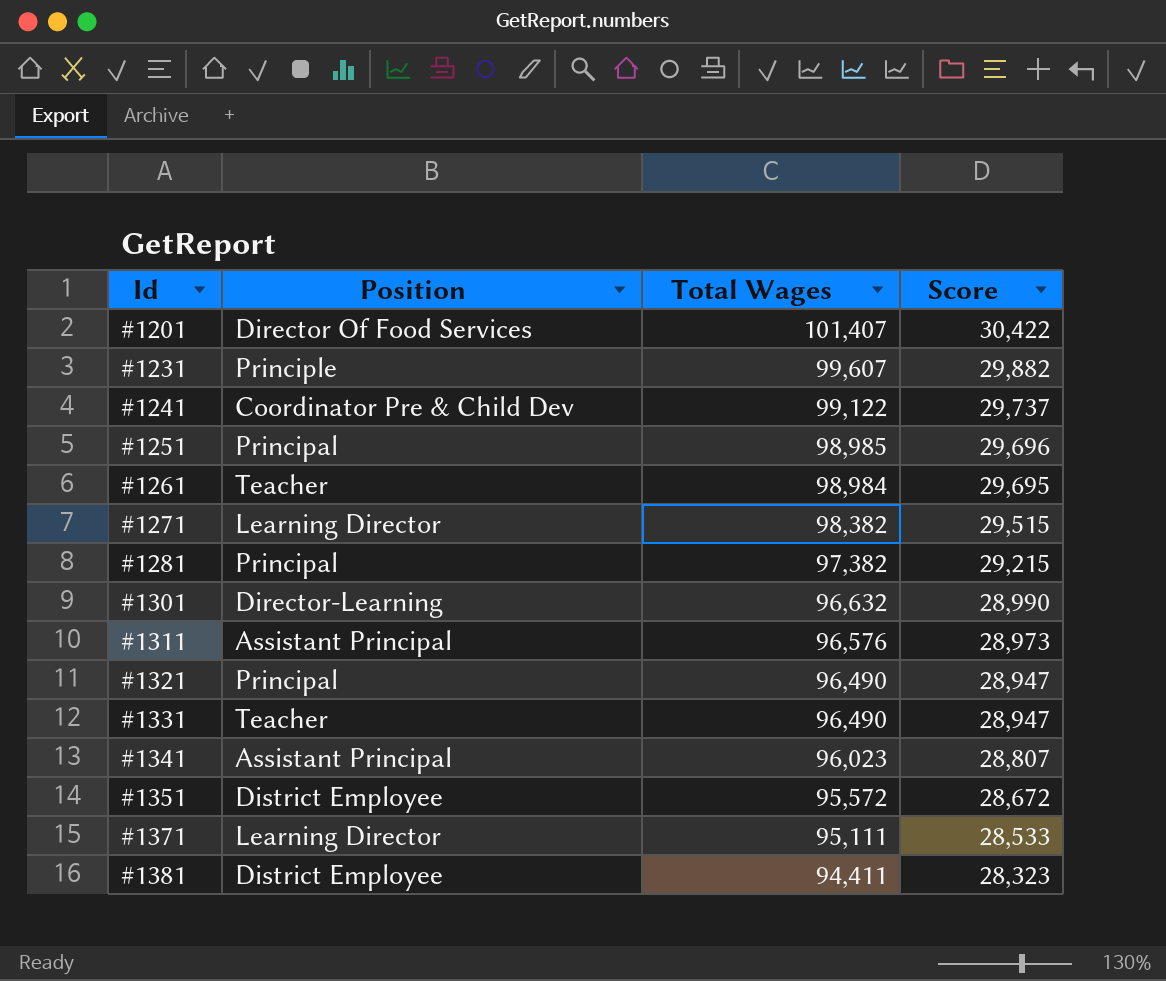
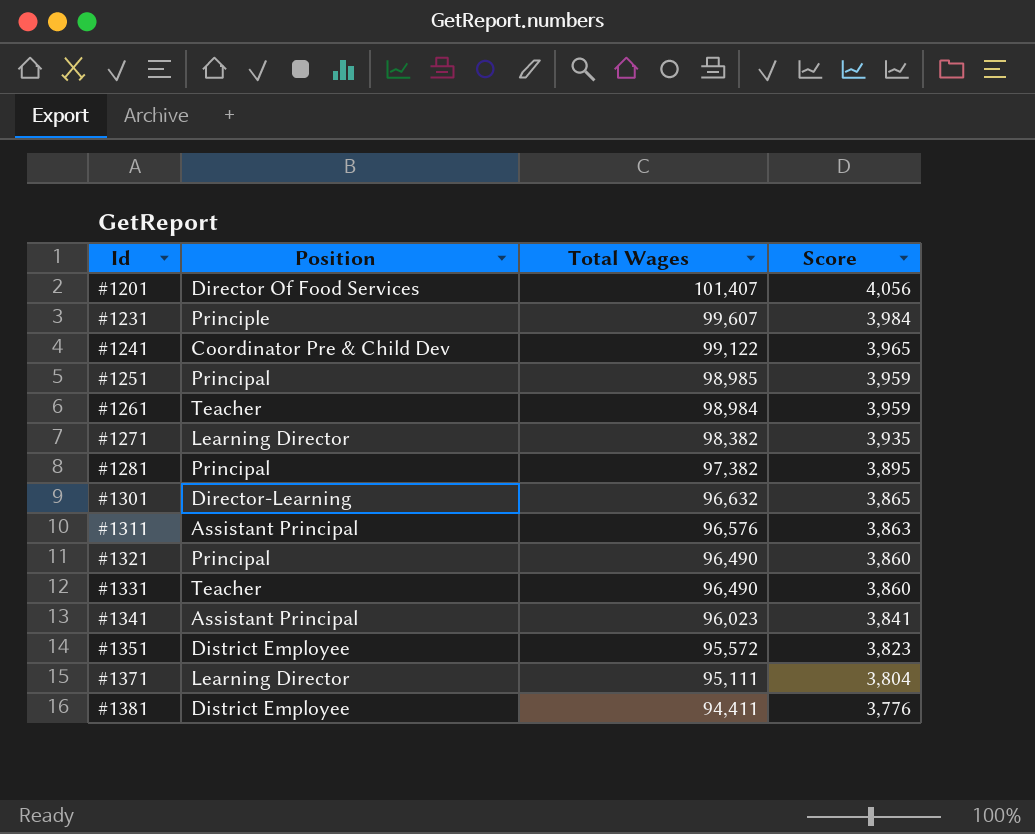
column Score | formula: [Total Wages] * 0.3 -> [Total Wages] * 0.04

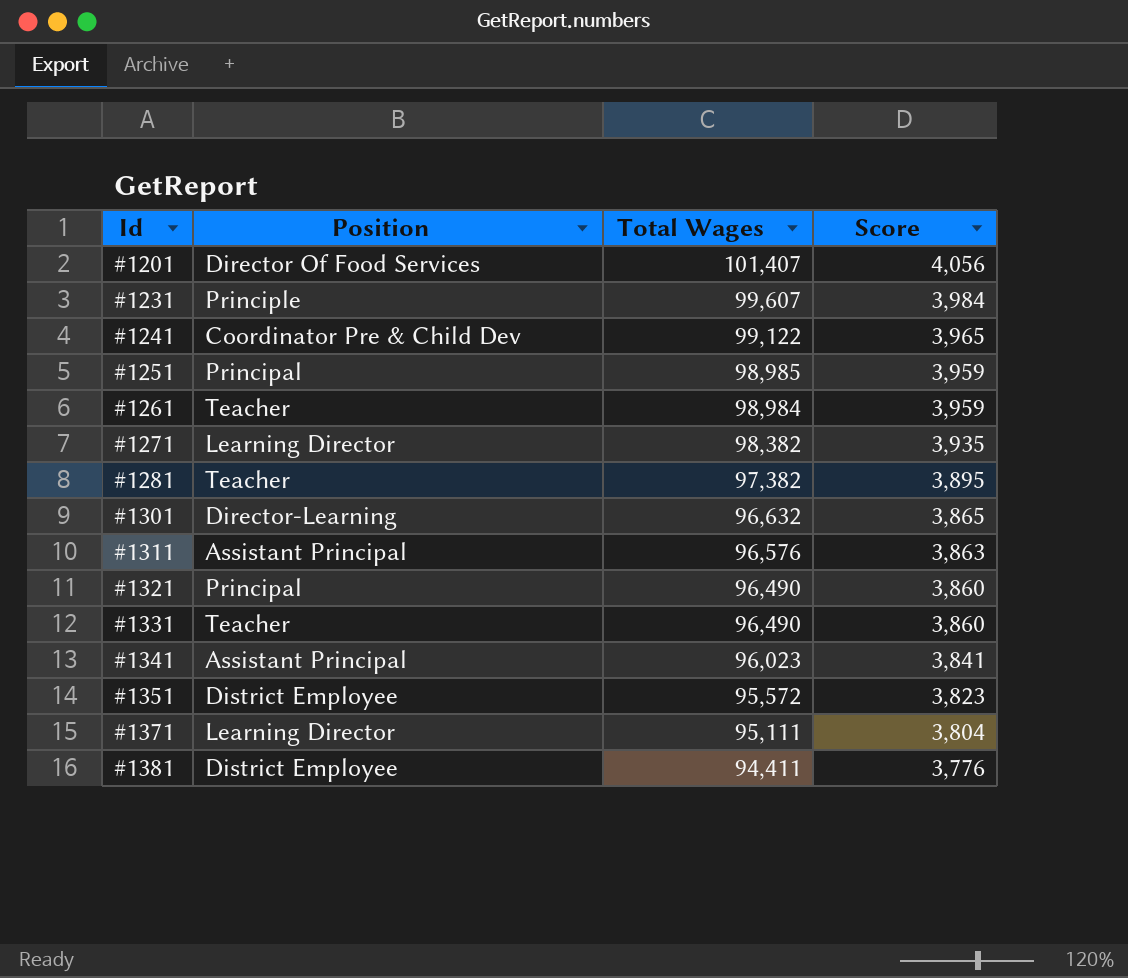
#1281 | Position: Principal -> Teacher

